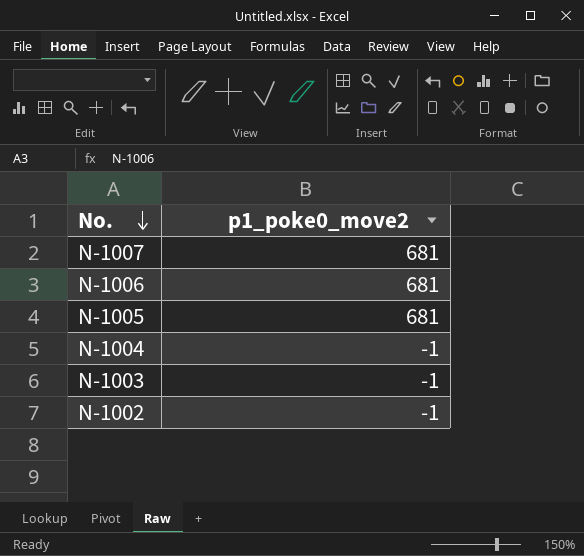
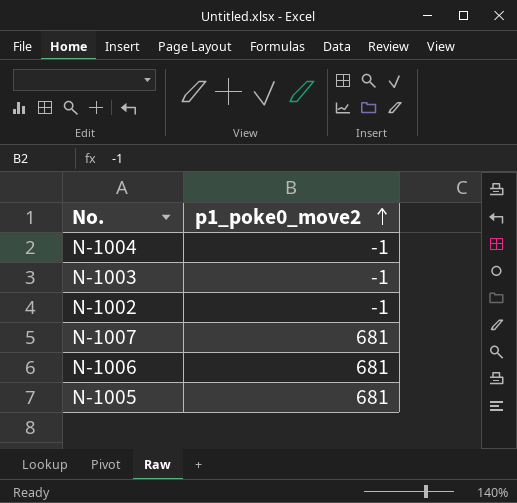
row order: No. descending -> p1_poke0_move2 ascending

